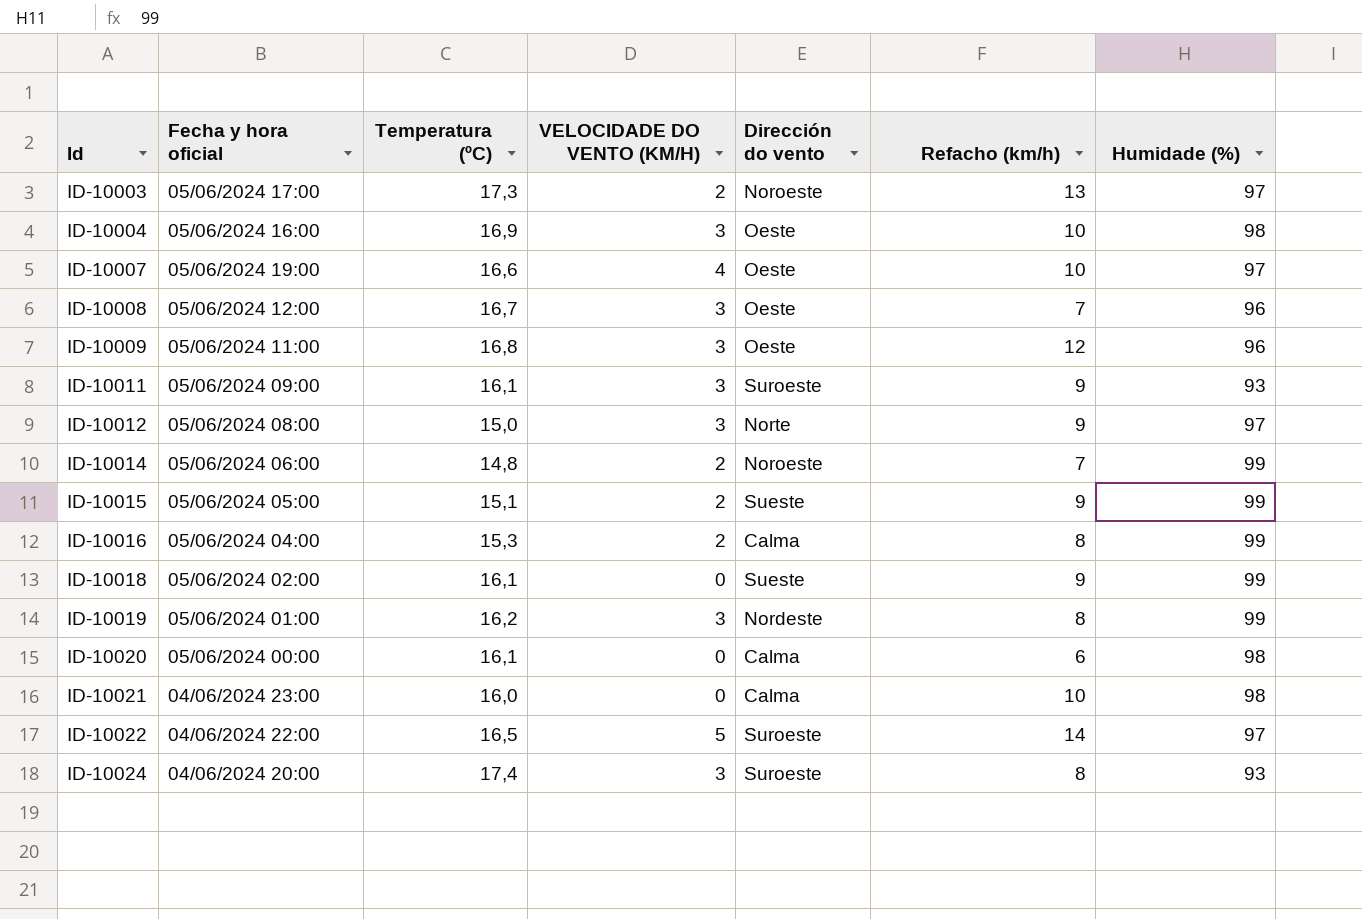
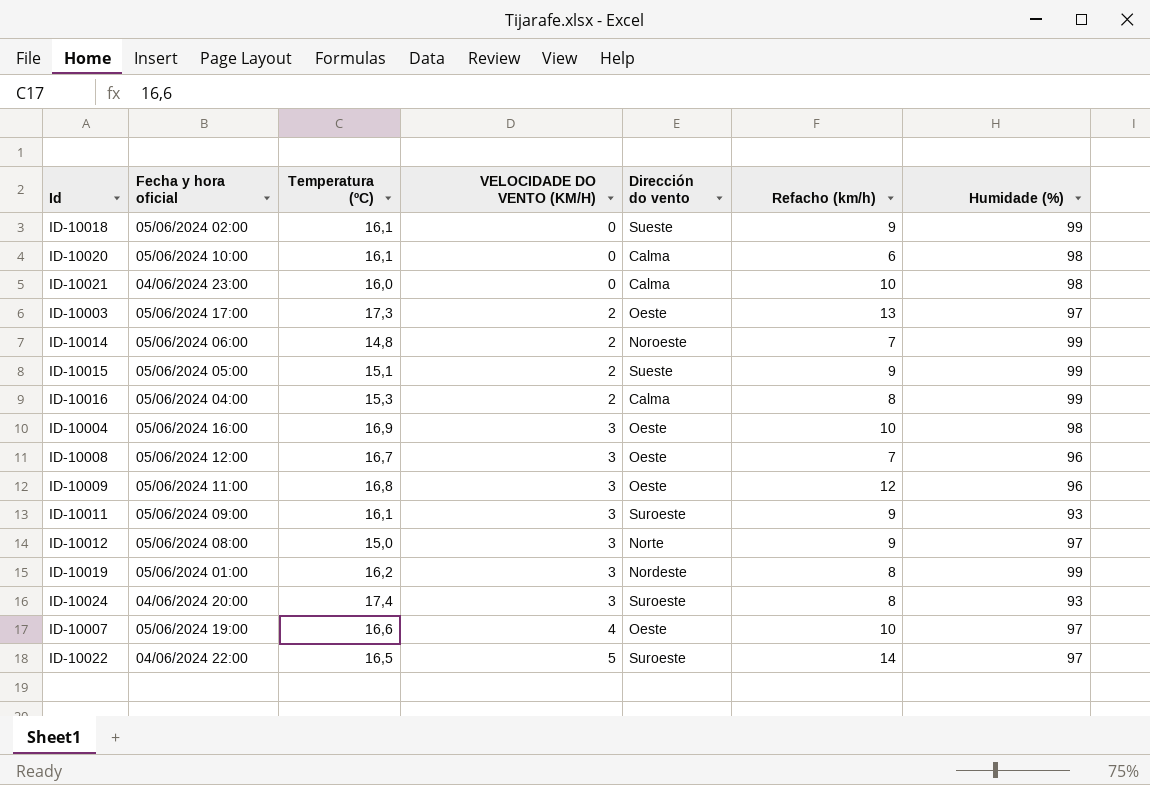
row order: Id ascending -> VELOCIDADE DO VENTO (KM/H) ascending
ID-10020 | Fecha y hora oficial: 05/06/2024 00:00 -> 05/06/2024 10:00
ID-10003 | Dirección do vento: Noroeste -> Oeste

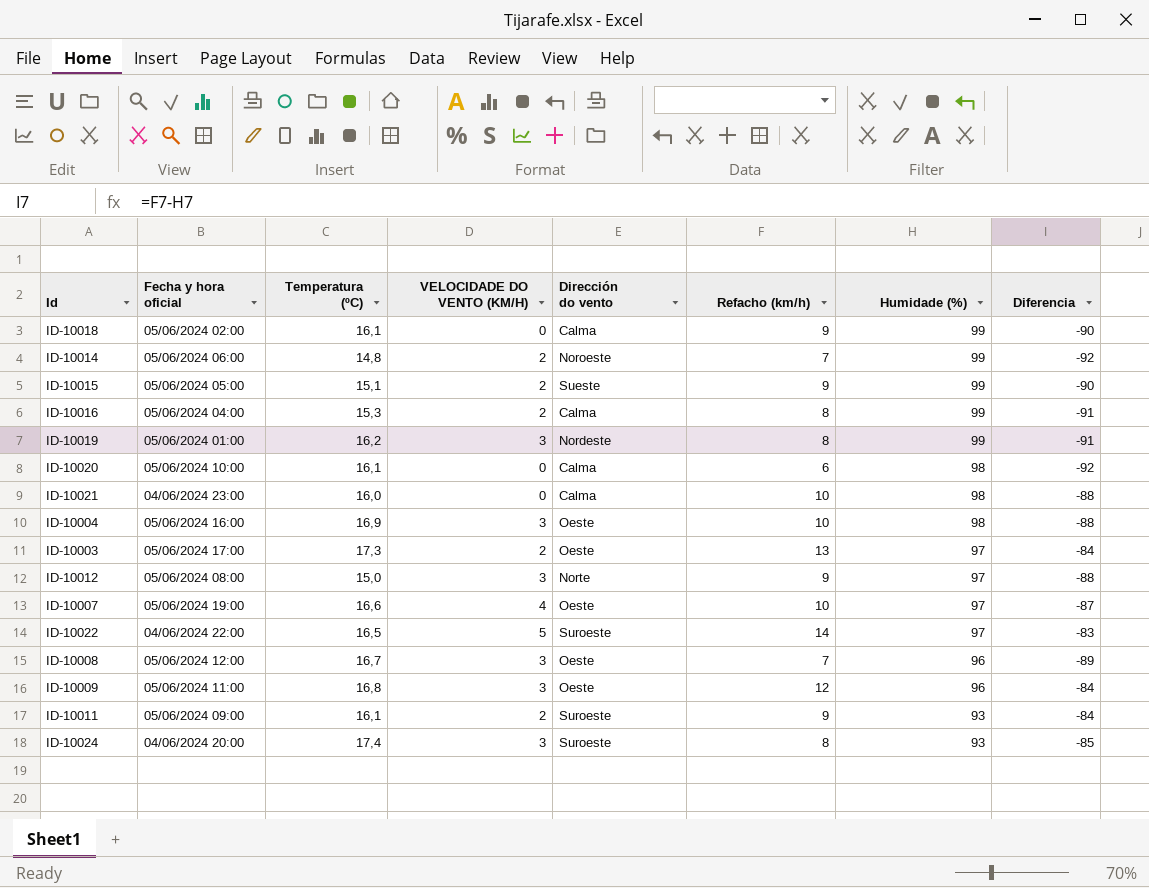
row order: VELOCIDADE DO VENTO (KM/H) ascending -> Humidade (%) descending
column Diferencia | formula: none -> [Refacho (km/h)] - [Humidade (%)]
ID-10018 | Dirección do vento: Sueste -> Calma
ID-10011 | VELOCIDADE DO VENTO (KM/H): 3 -> 2

